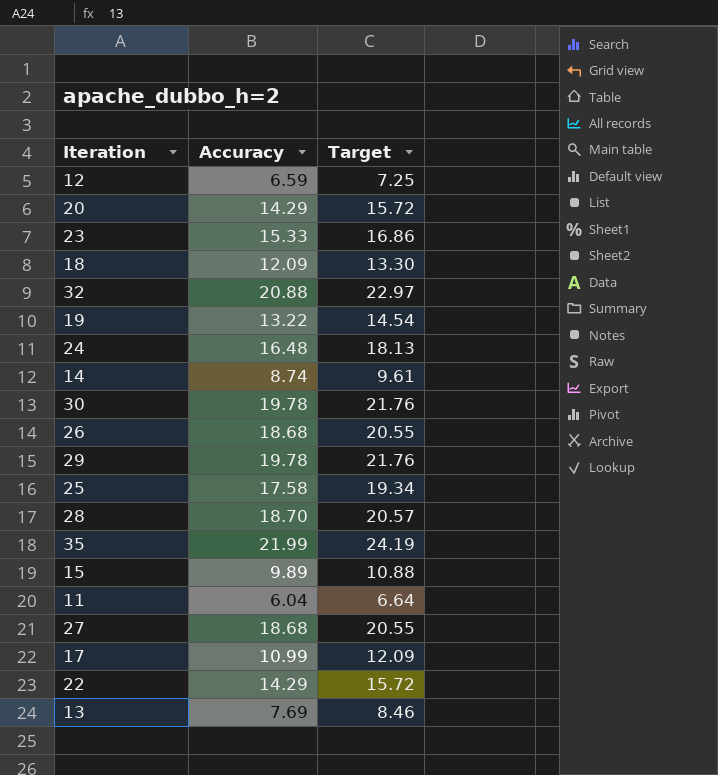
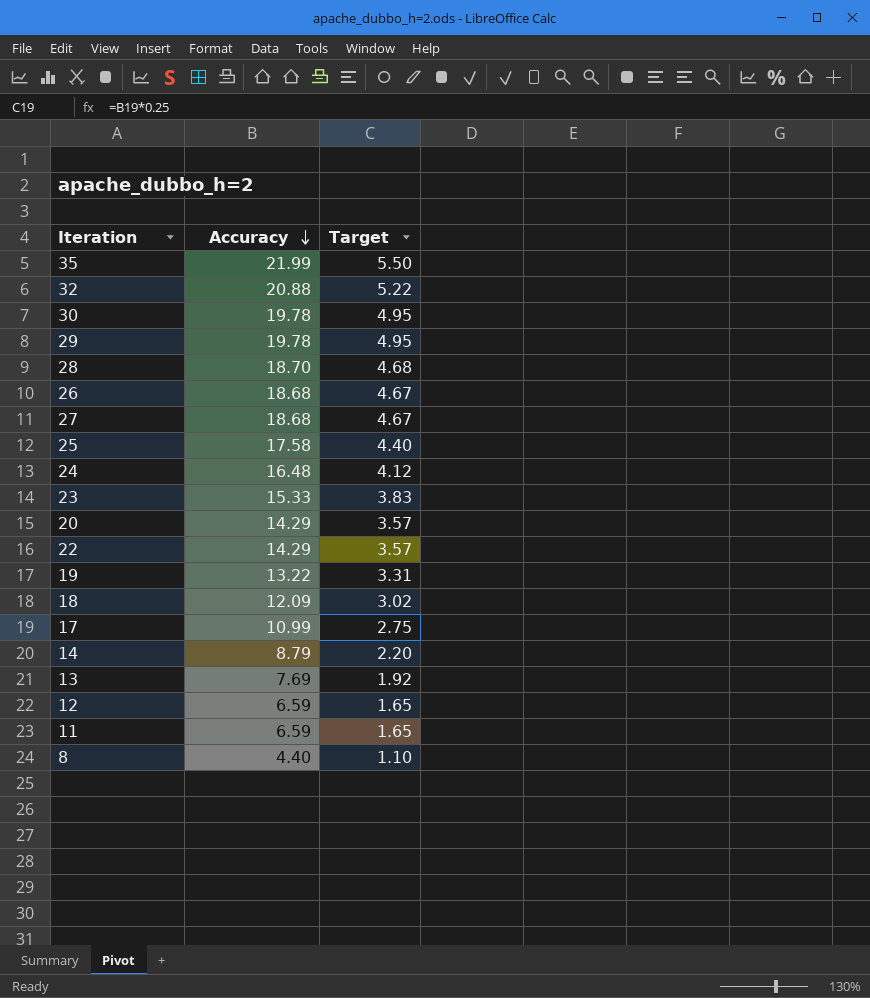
row order: none -> Accuracy descending
column Target | formula: [Accuracy] * 1.1 -> [Accuracy] * 0.25
row 15: 9.89 | 10.88 -> none
14 | Accuracy: 8.74 -> 8.79
11 | Accuracy: 6.04 -> 6.59
row 8: none -> 4.40 | 1.10

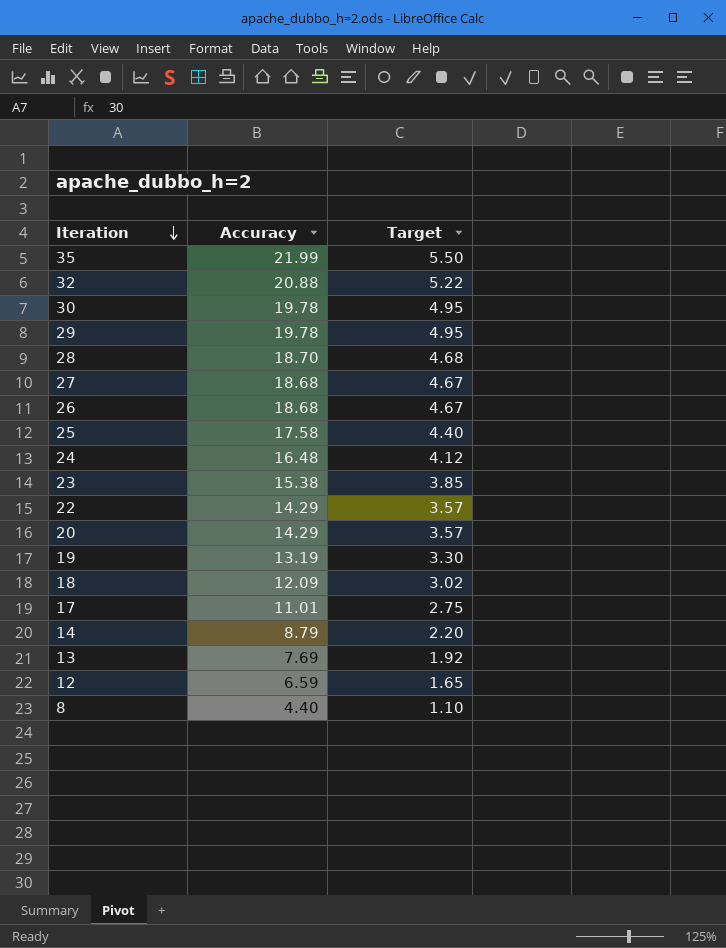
row order: Accuracy descending -> Iteration descending
row 11: 6.59 | 1.65 -> none
23 | Accuracy: 15.33 -> 15.38
23 | Target: 3.83 -> 3.85
19 | Accuracy: 13.22 -> 13.19
19 | Target: 3.31 -> 3.30
17 | Accuracy: 10.99 -> 11.01

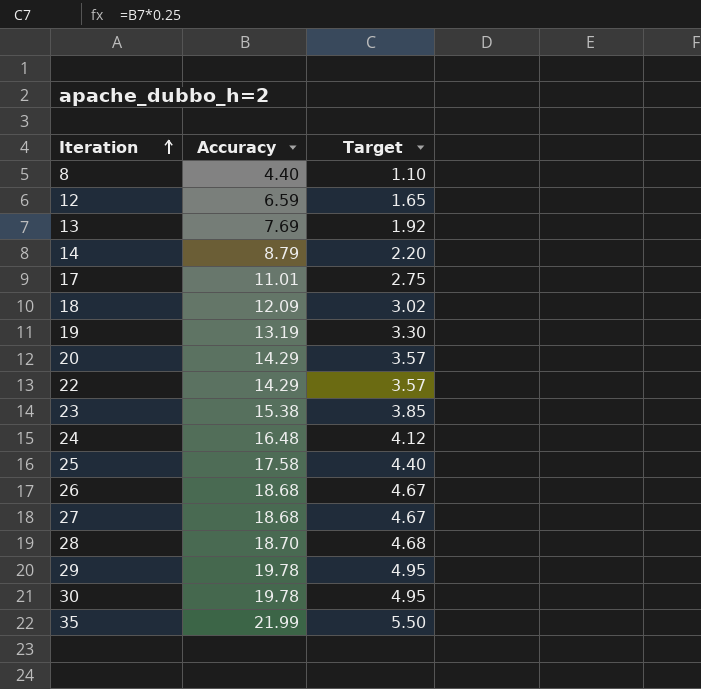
row order: Iteration descending -> Iteration ascending
row 32: 20.88 | 5.22 -> none

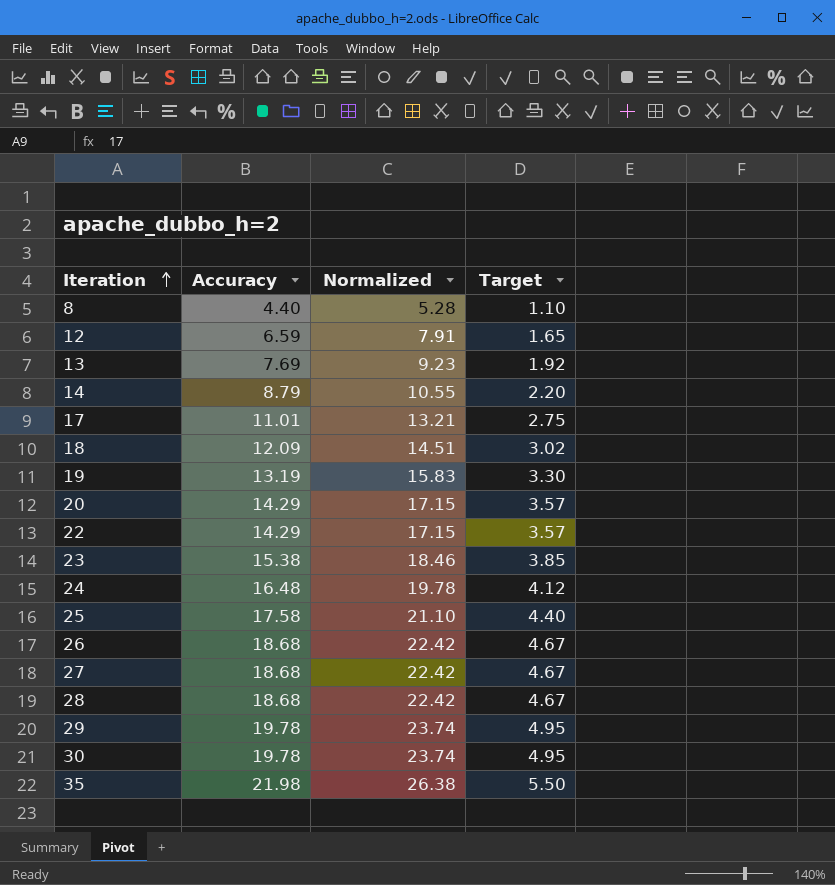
column Normalized | formula: none -> [Accuracy] * 1.2
28 | Accuracy: 18.70 -> 18.68
28 | Target: 4.68 -> 4.67
35 | Accuracy: 21.99 -> 21.98

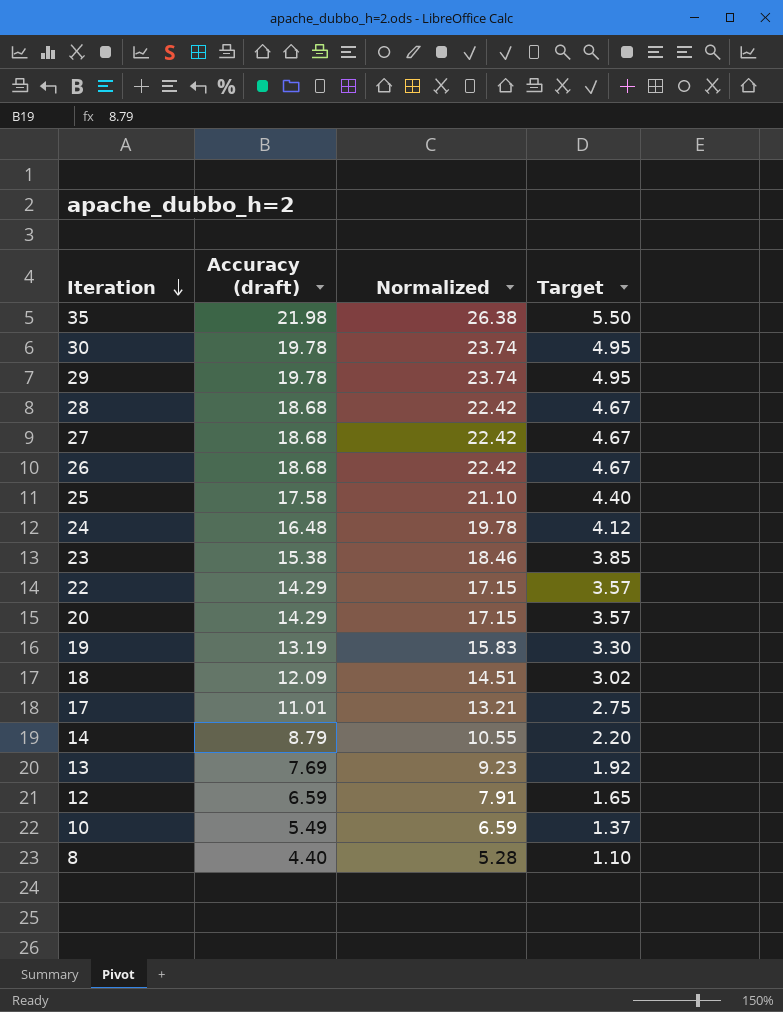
row order: Iteration ascending -> Iteration descending
column name: Accuracy -> Accuracy (draft)
row 10: none -> 5.49 | 6.59 | 1.37

